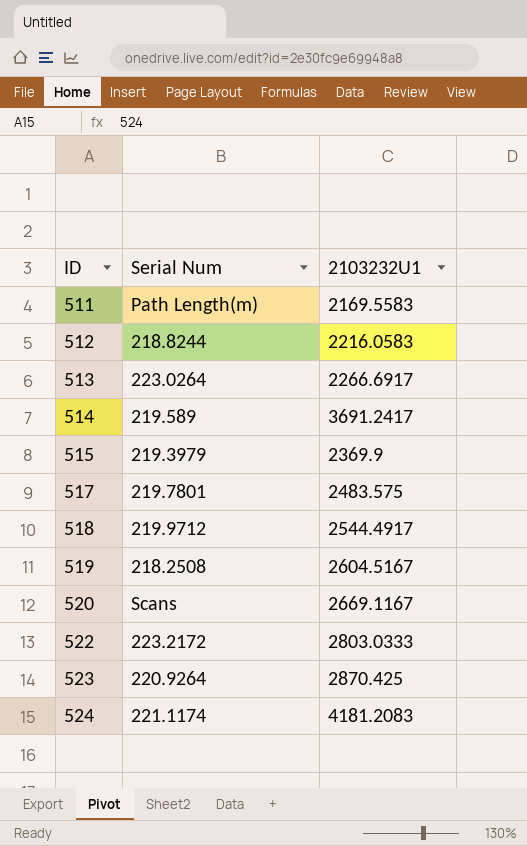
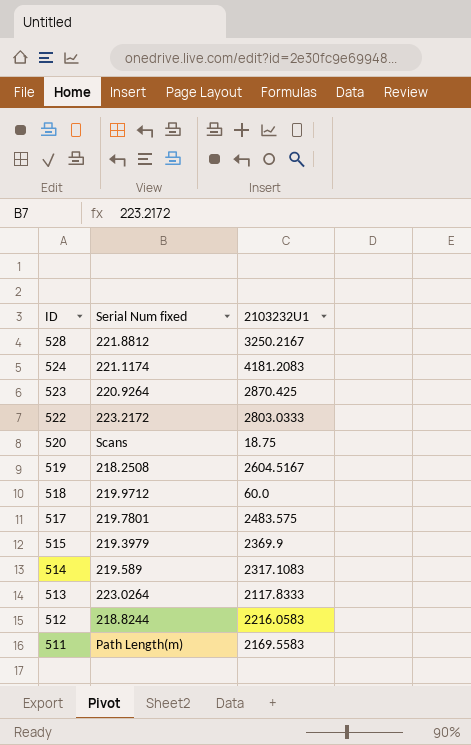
row order: ID ascending -> ID descending
column name: Serial Num -> Serial Num fixed
row 528: none -> 221.8812 | 3250.2167
520 | 2103232U1: 2669.1167 -> 18.75
518 | 2103232U1: 2544.4917 -> 60.0
514 | 2103232U1: 3691.2417 -> 2317.1083
513 | 2103232U1: 2266.6917 -> 2117.8333

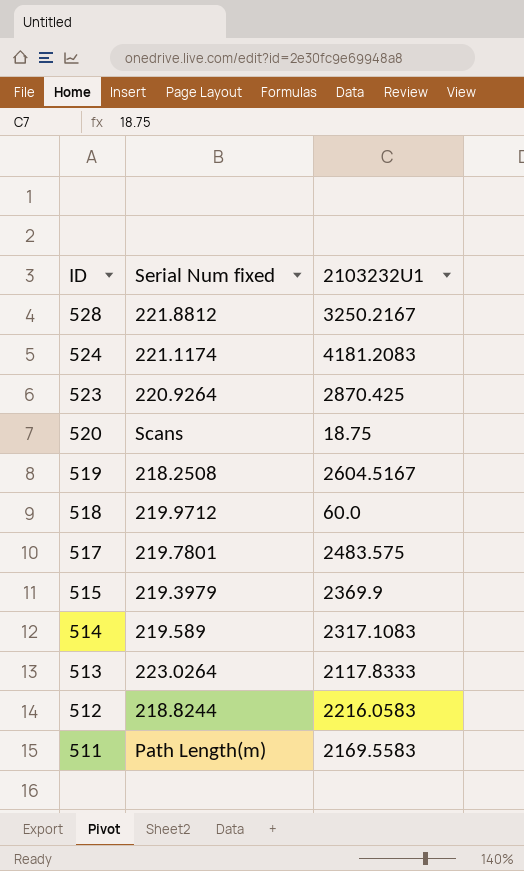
row 522: 223.2172 | 2803.0333 -> none

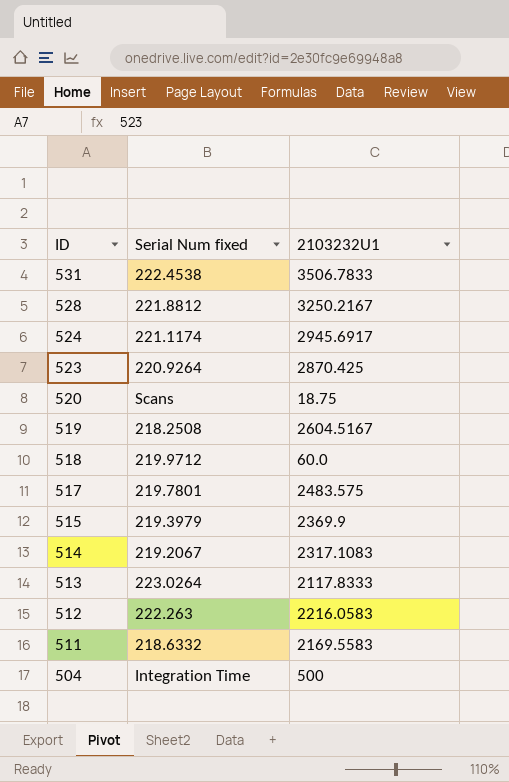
row 531: none -> 222.4538 | 3506.7833
524 | 2103232U1: 4181.2083 -> 2945.6917
514 | Serial Num fixed: 219.589 -> 219.2067
512 | Serial Num fixed: 218.8244 -> 222.263
511 | Serial Num fixed: Path Length(m) -> 218.6332
row 504: none -> Integration Time | 500

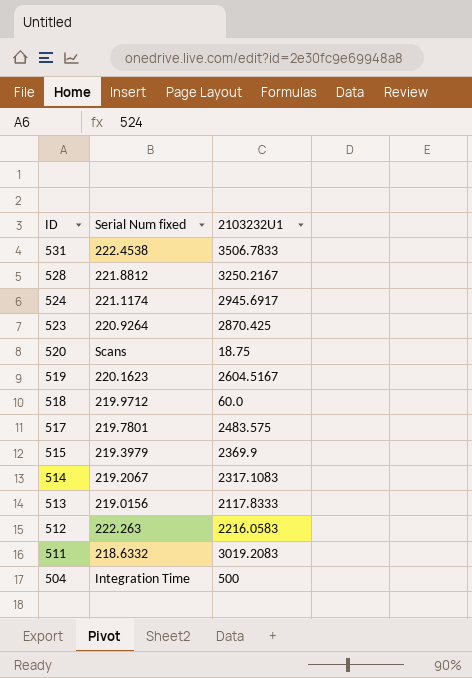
519 | Serial Num fixed: 218.2508 -> 220.1623
513 | Serial Num fixed: 223.0264 -> 219.0156
511 | 2103232U1: 2169.5583 -> 3019.2083

